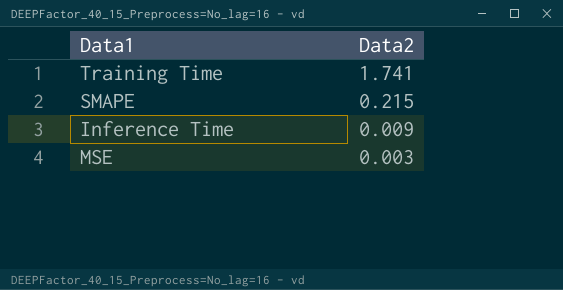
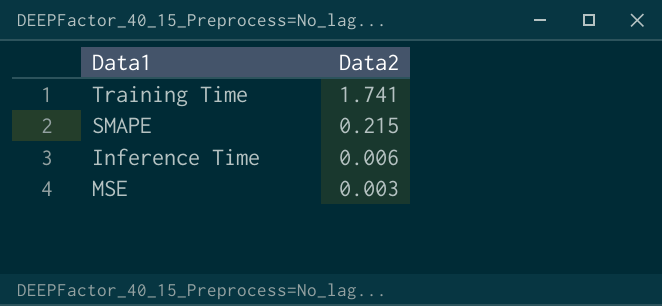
Inference Time | Data2: 0.009 -> 0.006

